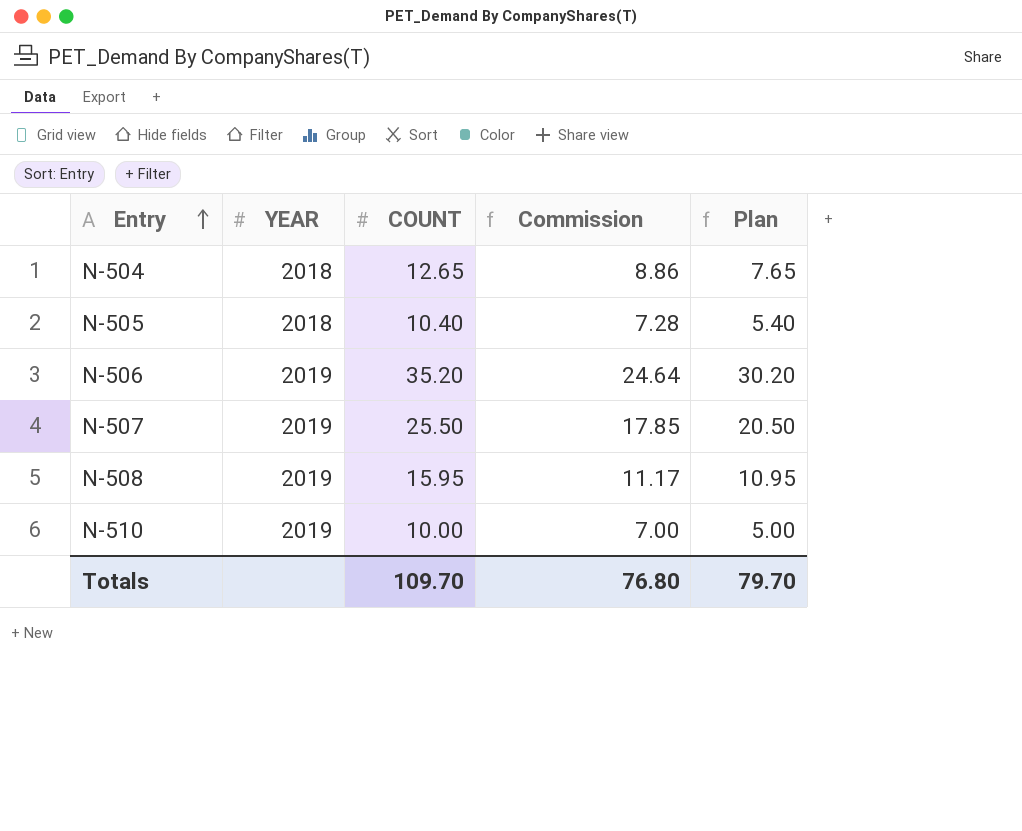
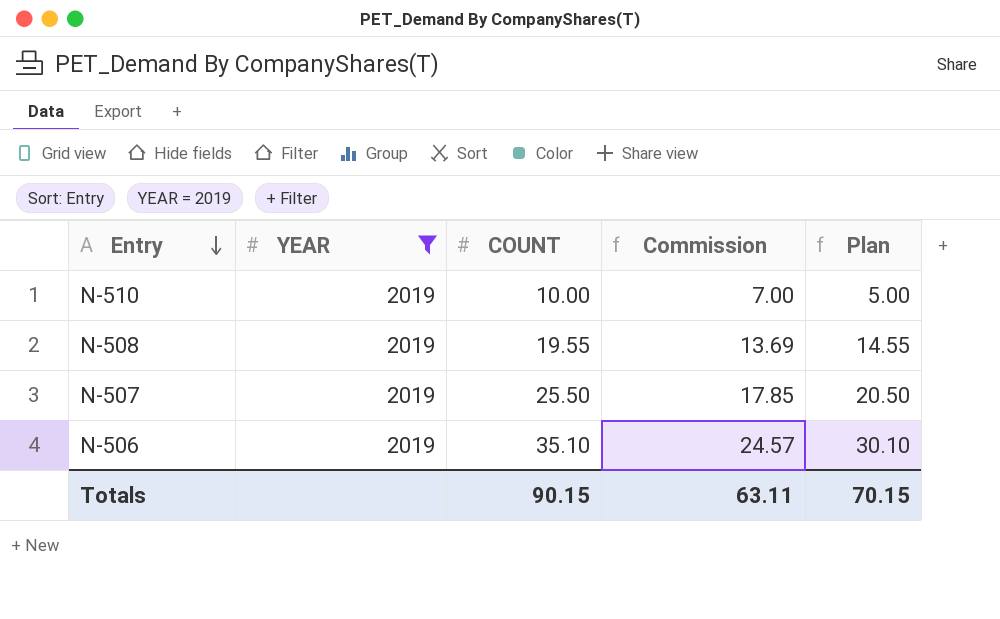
filter: none -> YEAR = 2019
row order: Entry ascending -> Entry descending
N-508 | COUNT: 15.95 -> 19.55
N-508 | Commission: 11.17 -> 13.69
N-508 | Plan: 10.95 -> 14.55
N-506 | COUNT: 35.20 -> 35.10
N-506 | Commission: 24.64 -> 24.57
N-506 | Plan: 30.20 -> 30.10
Totals | COUNT: 109.70 -> 90.15
Totals | Commission: 76.80 -> 63.11
Totals | Plan: 79.70 -> 70.15

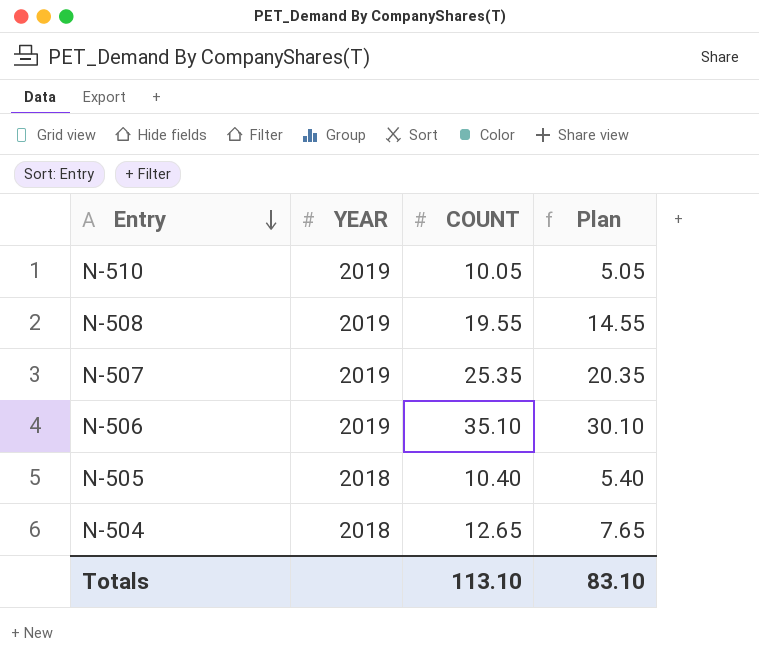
filter: YEAR = 2019 -> none
column Commission | formula: [COUNT] * 0.7 -> none
N-510 | COUNT: 10.00 -> 10.05
N-510 | Plan: 5.00 -> 5.05
N-507 | COUNT: 25.50 -> 25.35
N-507 | Plan: 20.50 -> 20.35
Totals | COUNT: 90.15 -> 113.10
Totals | Plan: 70.15 -> 83.10

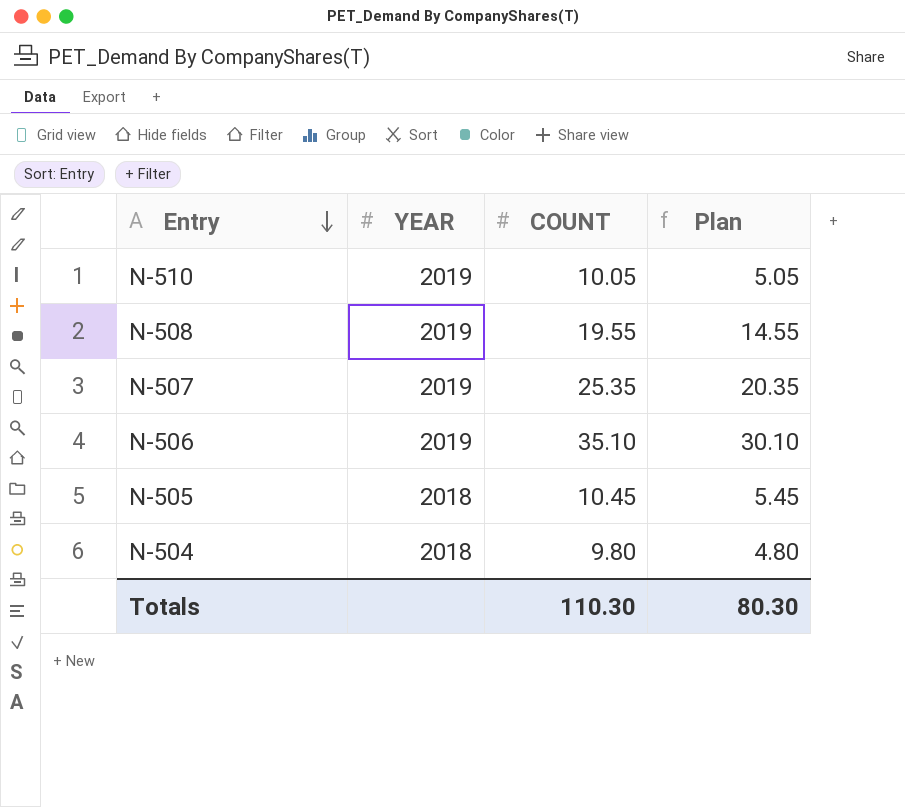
N-505 | COUNT: 10.40 -> 10.45
N-505 | Plan: 5.40 -> 5.45
N-504 | COUNT: 12.65 -> 9.80
N-504 | Plan: 7.65 -> 4.80
Totals | COUNT: 113.10 -> 110.30
Totals | Plan: 83.10 -> 80.30

